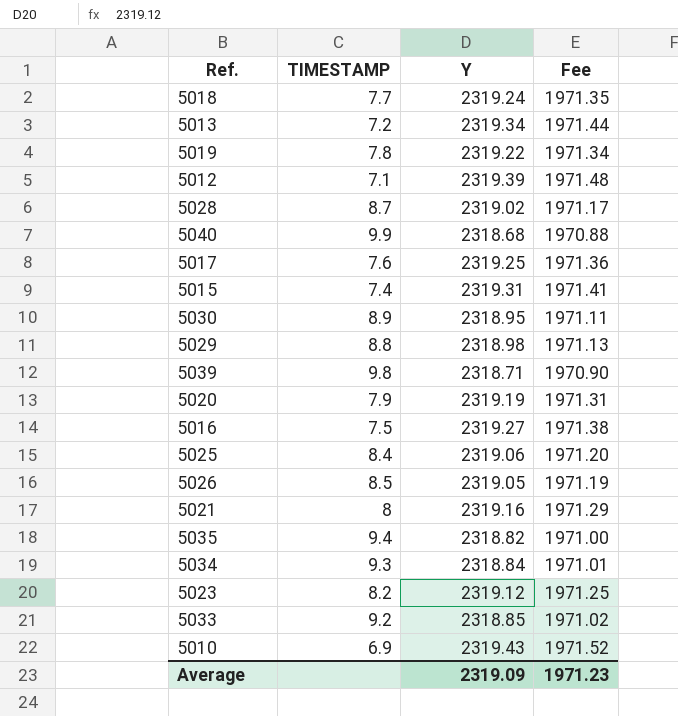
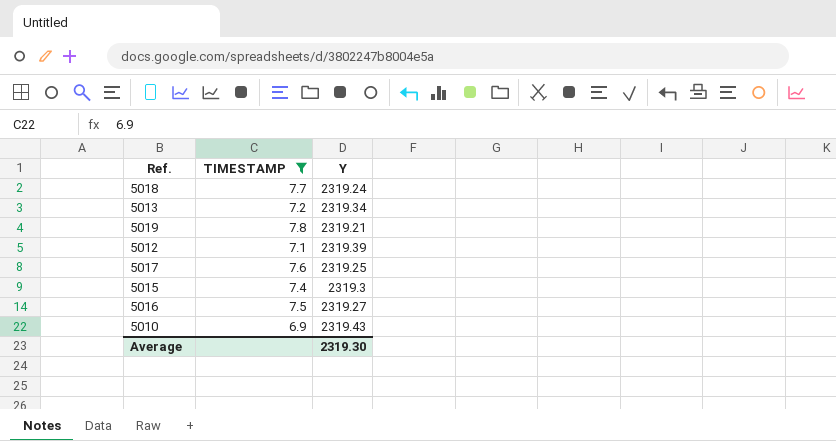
filter: none -> TIMESTAMP <= 7.8
column Fee | formula: [Y] * 0.85 -> none
5019 | Y: 2319.22 -> 2319.21
5015 | Y: 2319.31 -> 2319.3
Average | Y: 2319.09 -> 2319.30

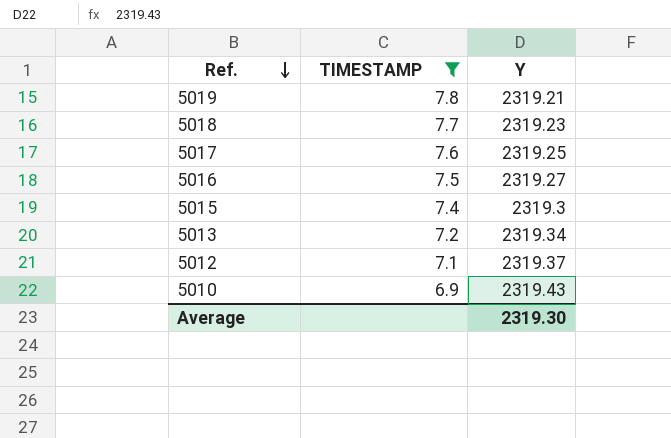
row order: none -> Ref. descending
5018 | Y: 2319.24 -> 2319.23
5012 | Y: 2319.39 -> 2319.37

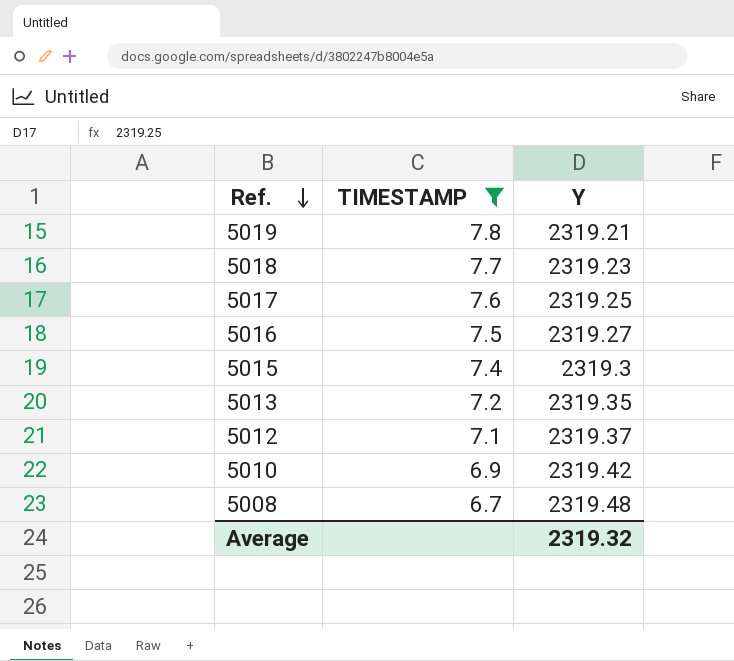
5013 | Y: 2319.34 -> 2319.35
5010 | Y: 2319.43 -> 2319.42
row 5008: none -> 6.7 | 2319.48
Average | Y: 2319.30 -> 2319.32

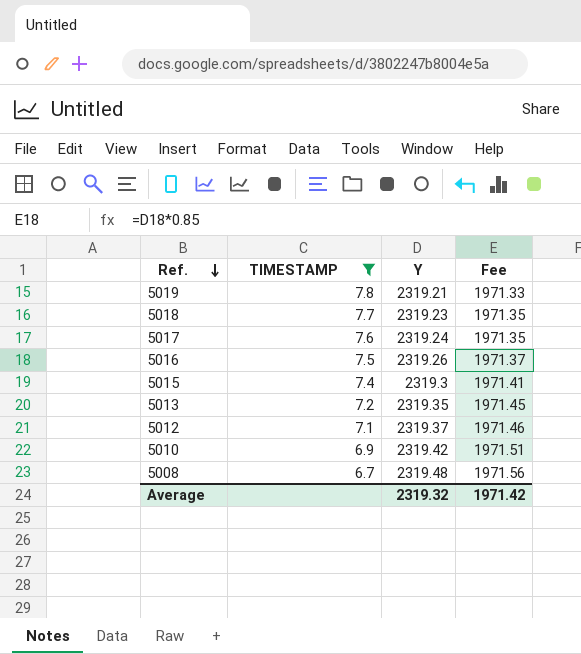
column Fee | formula: none -> [Y] * 0.85
5017 | Y: 2319.25 -> 2319.24
5016 | Y: 2319.27 -> 2319.26

